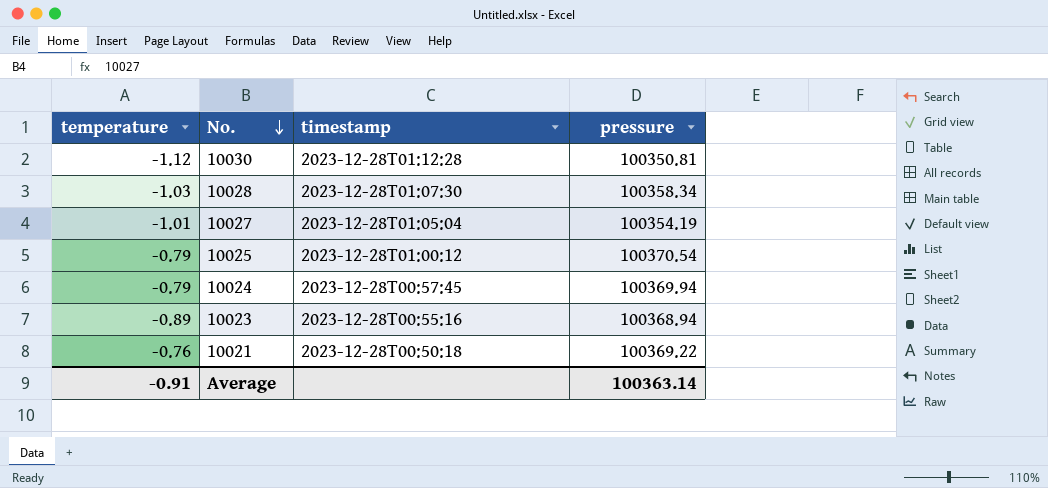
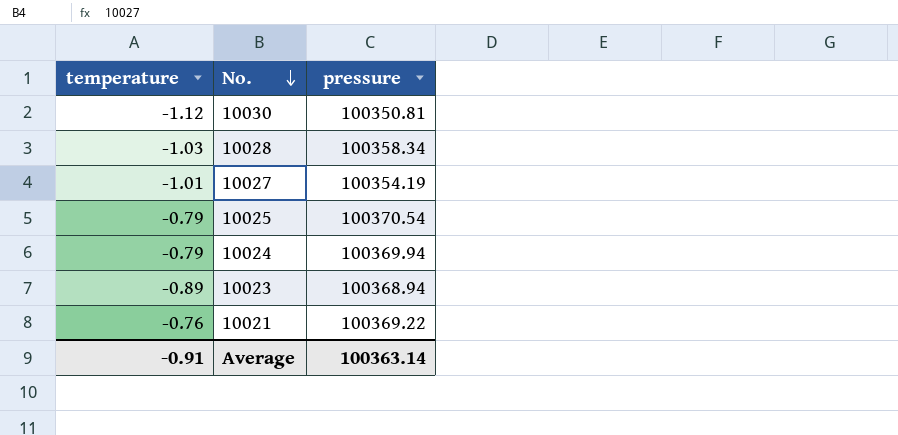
column timestamp | position: 3 -> none

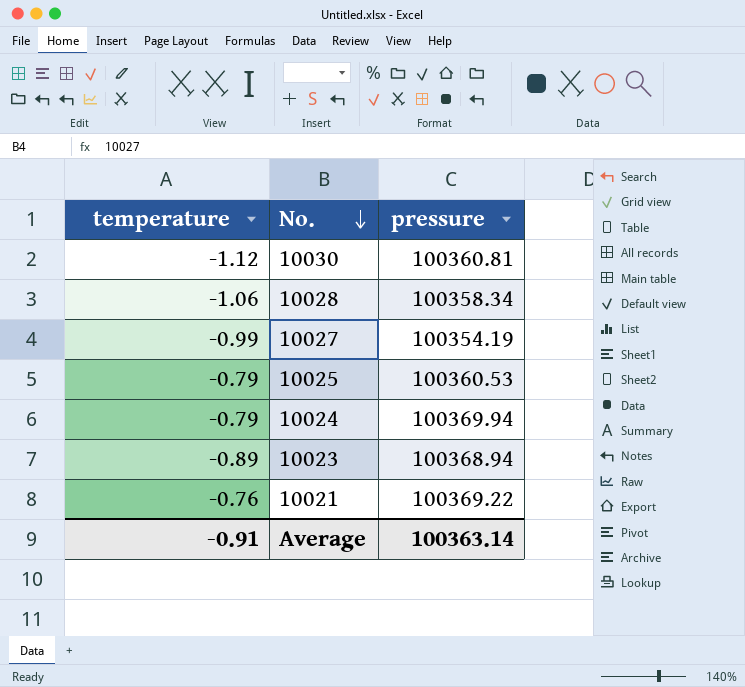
10030 | pressure: 100350.81 -> 100360.81
10028 | temperature: -1.03 -> -1.06
10027 | temperature: -1.01 -> -0.99
10025 | pressure: 100370.54 -> 100360.53

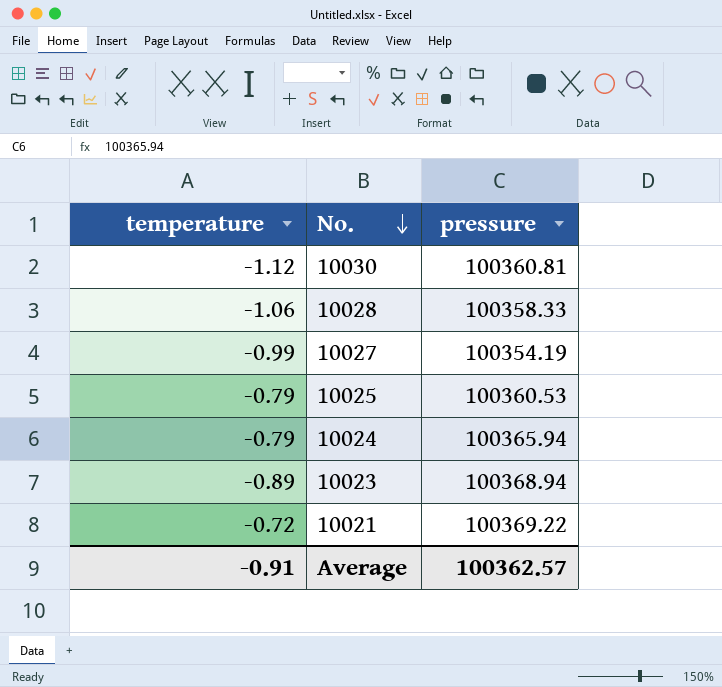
10028 | pressure: 100358.34 -> 100358.33
10024 | pressure: 100369.94 -> 100365.94
10021 | temperature: -0.76 -> -0.72
Average | pressure: 100363.14 -> 100362.57

